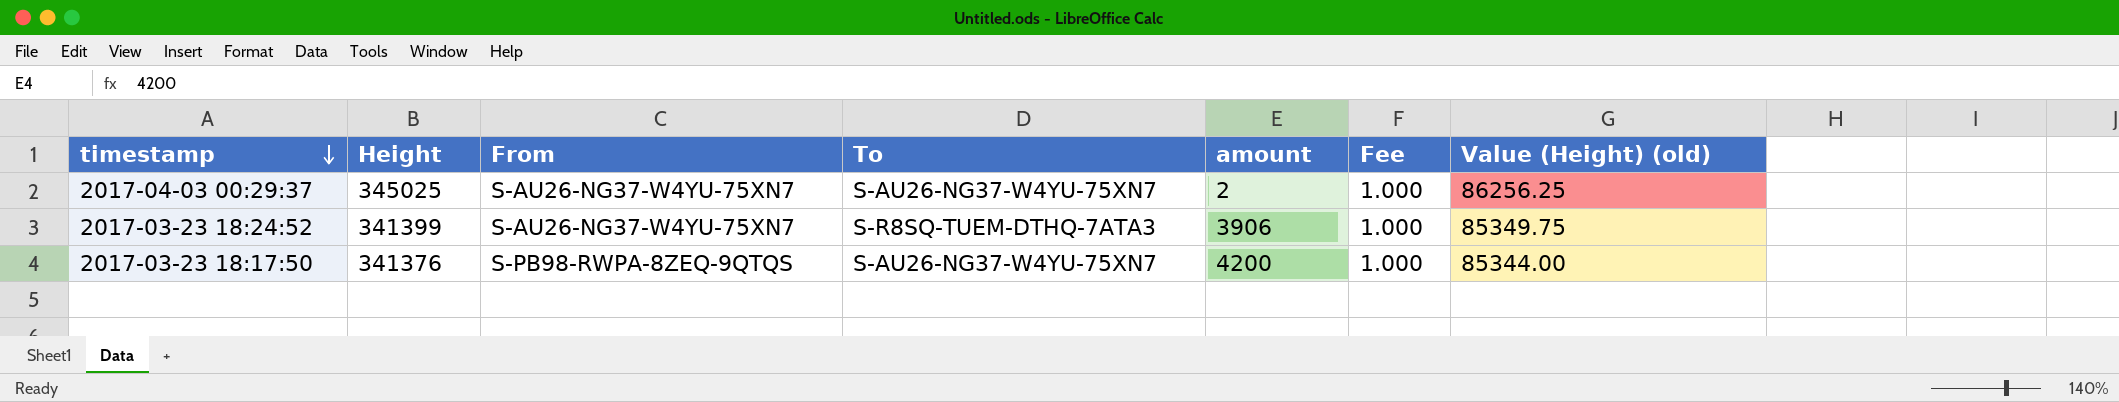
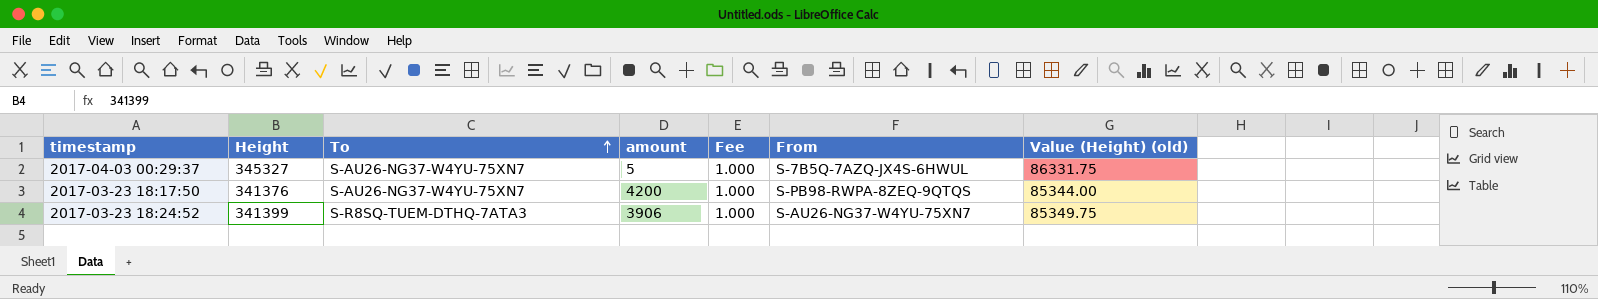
row order: timestamp descending -> To ascending
column From | position: 3 -> 6
2017-04-03 00:29:37 | Height: 345025 -> 345327
2017-04-03 00:29:37 | amount: 2 -> 5
2017-04-03 00:29:37 | From: S-AU26-NG37-W4YU-75XN7 -> S-7B5Q-7AZQ-JX4S-6HWUL
2017-04-03 00:29:37 | Value (Height) (old): 86256.25 -> 86331.75

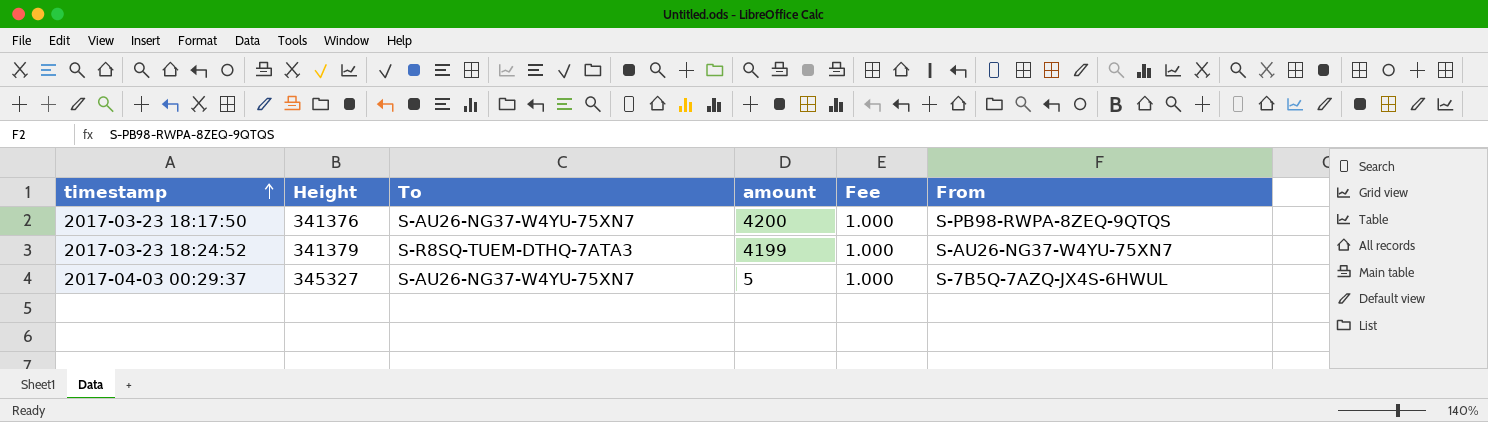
row order: To ascending -> timestamp ascending
column Value (Height) (old) | formula: [Height] * 0.25 -> none
2017-03-23 18:24:52 | Height: 341399 -> 341379
2017-03-23 18:24:52 | amount: 3906 -> 4199

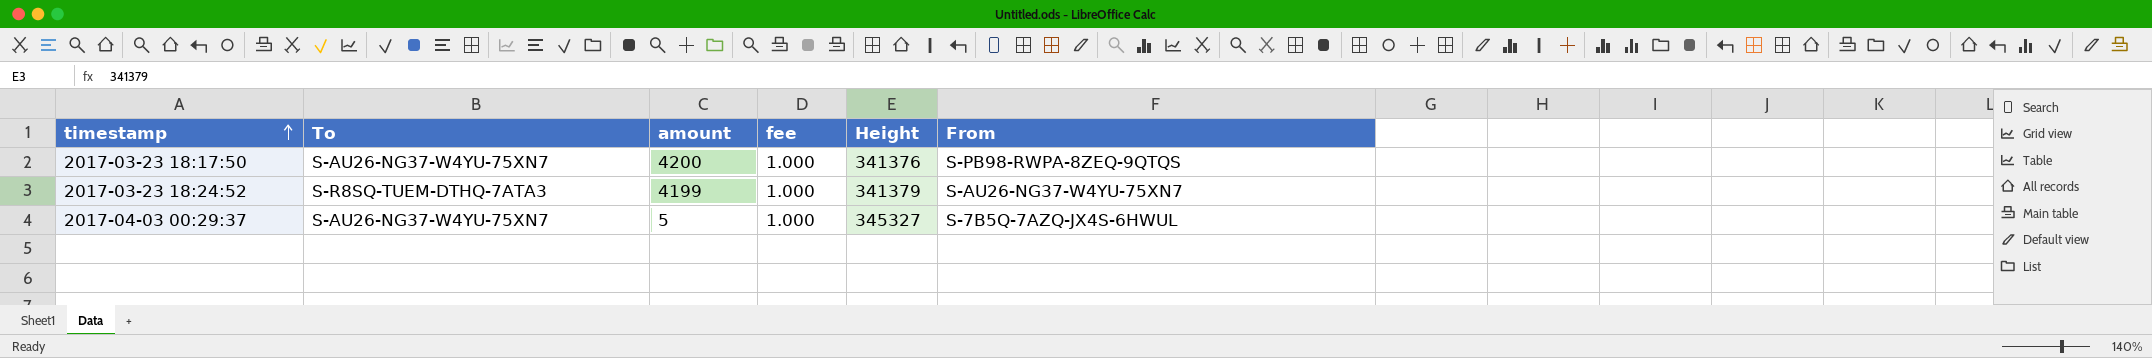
column name: Fee -> fee
column Height | position: 2 -> 5

